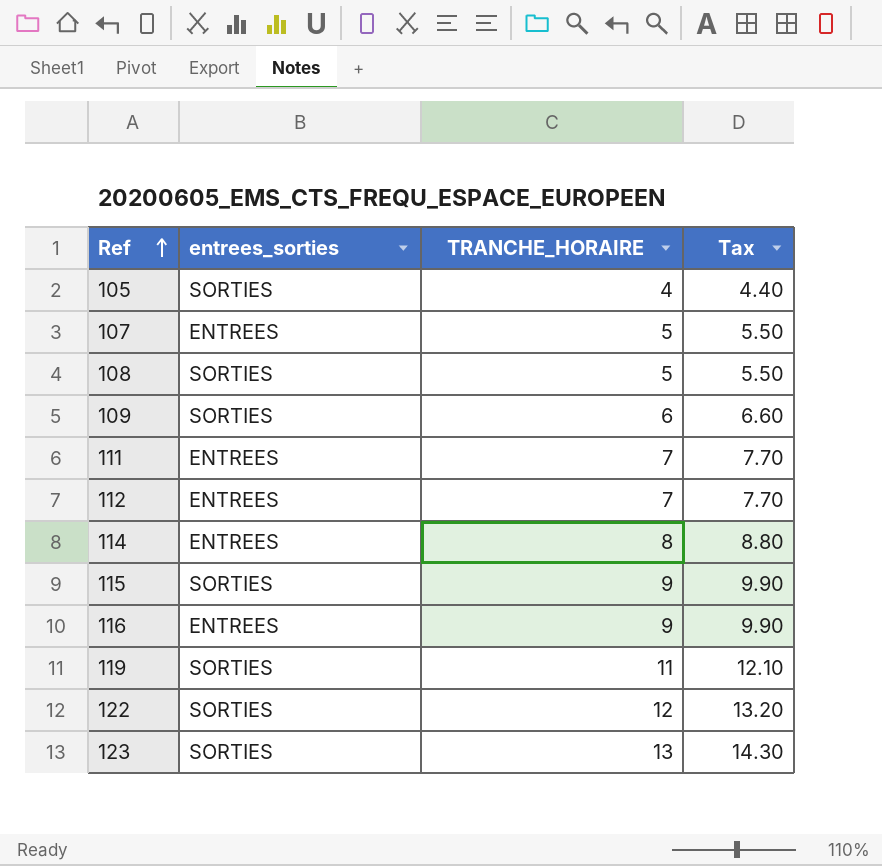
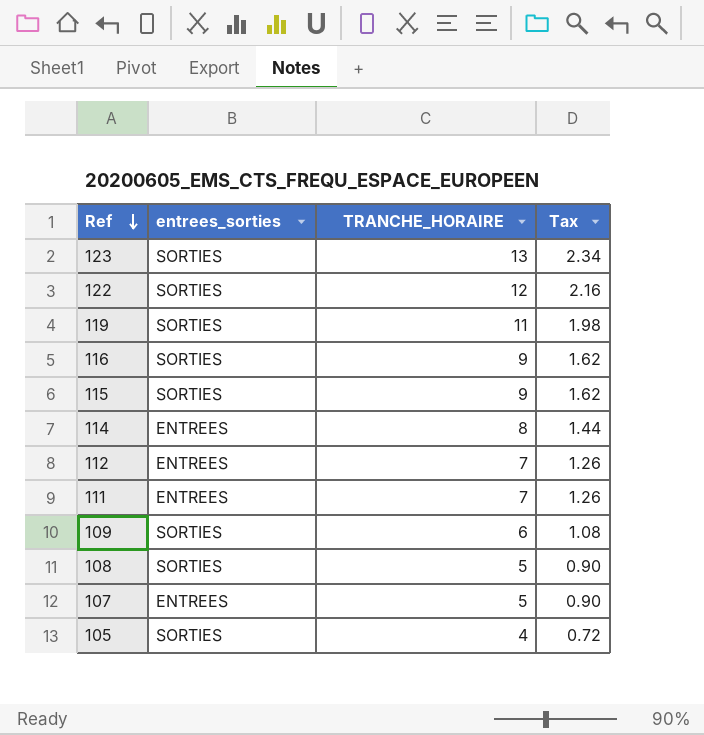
row order: Ref ascending -> Ref descending
column Tax | formula: [TRANCHE_HORAIRE] * 1.1 -> [TRANCHE_HORAIRE] * 0.18
116 | entrees_sorties: ENTREES -> SORTIES

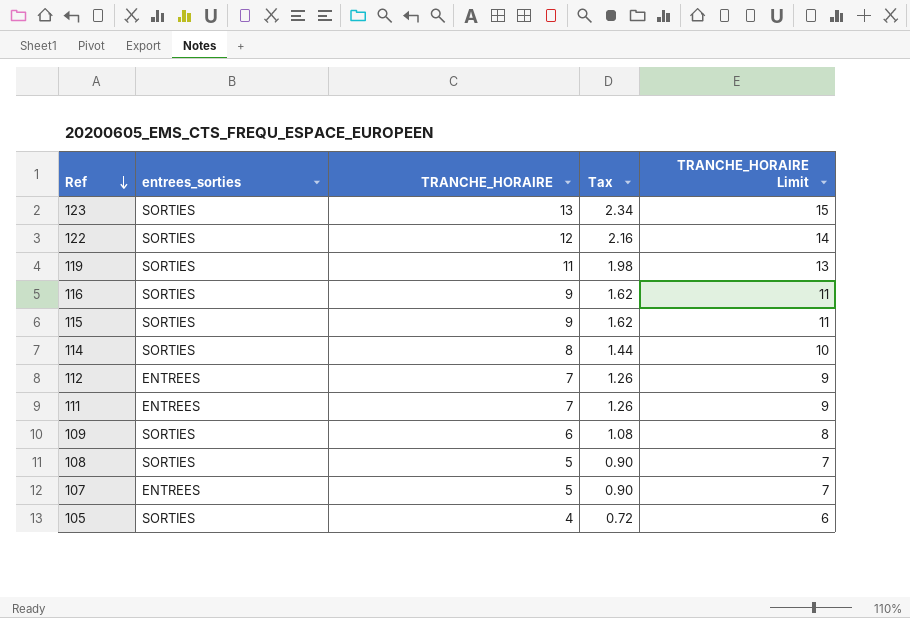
column TRANCHE_HORAIRE Limit | formula: none -> [TRANCHE_HORAIRE] + 2
114 | entrees_sorties: ENTREES -> SORTIES

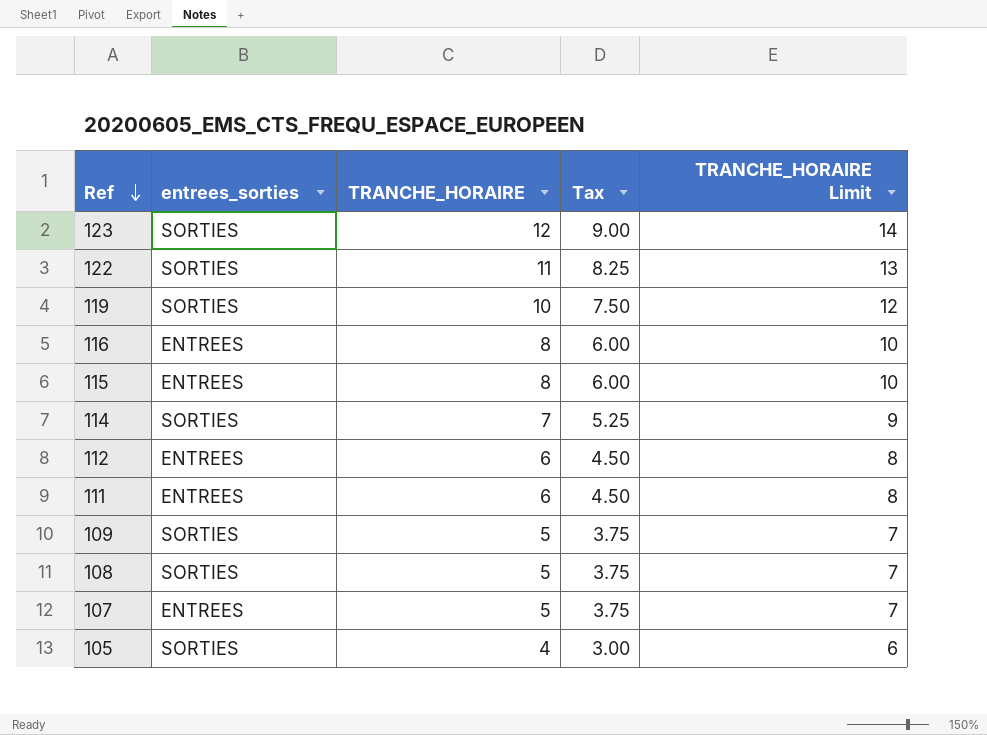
column Tax | formula: [TRANCHE_HORAIRE] * 0.18 -> [TRANCHE_HORAIRE] * 0.75
123 | TRANCHE_HORAIRE: 13 -> 12
123 | TRANCHE_HORAIRE Limit: 15 -> 14
122 | TRANCHE_HORAIRE: 12 -> 11
122 | TRANCHE_HORAIRE Limit: 14 -> 13
119 | TRANCHE_HORAIRE: 11 -> 10
119 | TRANCHE_HORAIRE Limit: 13 -> 12
116 | entrees_sorties: SORTIES -> ENTREES
116 | TRANCHE_HORAIRE: 9 -> 8
116 | TRANCHE_HORAIRE Limit: 11 -> 10
115 | entrees_sorties: SORTIES -> ENTREES
115 | TRANCHE_HORAIRE: 9 -> 8
115 | TRANCHE_HORAIRE Limit: 11 -> 10
114 | TRANCHE_HORAIRE: 8 -> 7
114 | TRANCHE_HORAIRE Limit: 10 -> 9
112 | TRANCHE_HORAIRE: 7 -> 6
112 | TRANCHE_HORAIRE Limit: 9 -> 8
111 | TRANCHE_HORAIRE: 7 -> 6
111 | TRANCHE_HORAIRE Limit: 9 -> 8
109 | TRANCHE_HORAIRE: 6 -> 5
109 | TRANCHE_HORAIRE Limit: 8 -> 7

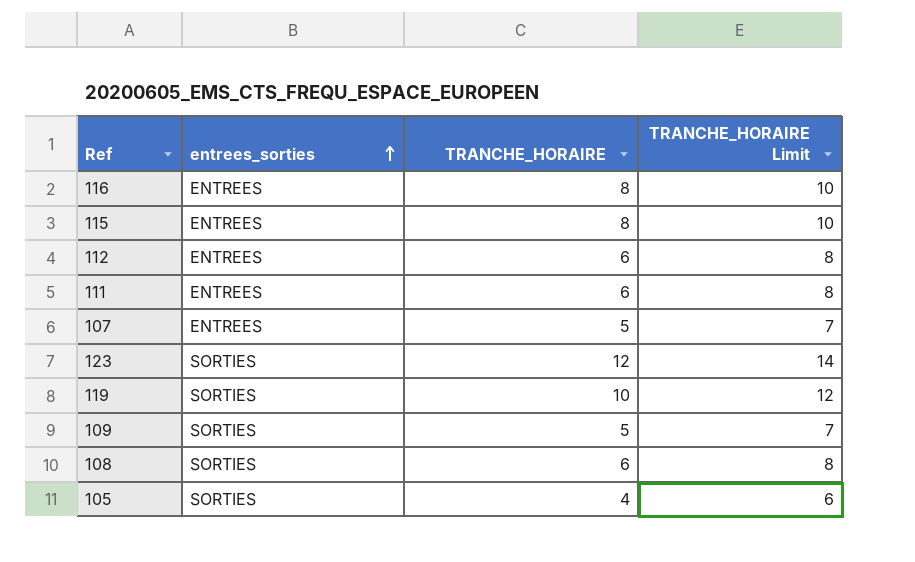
row order: Ref descending -> entrees_sorties ascending
column Tax | formula: [TRANCHE_HORAIRE] * 0.75 -> none
row 122: SORTIES | 11 | 8.25 | 13 -> none
row 114: SORTIES | 7 | 5.25 | 9 -> none
108 | TRANCHE_HORAIRE: 5 -> 6
108 | TRANCHE_HORAIRE Limit: 7 -> 8

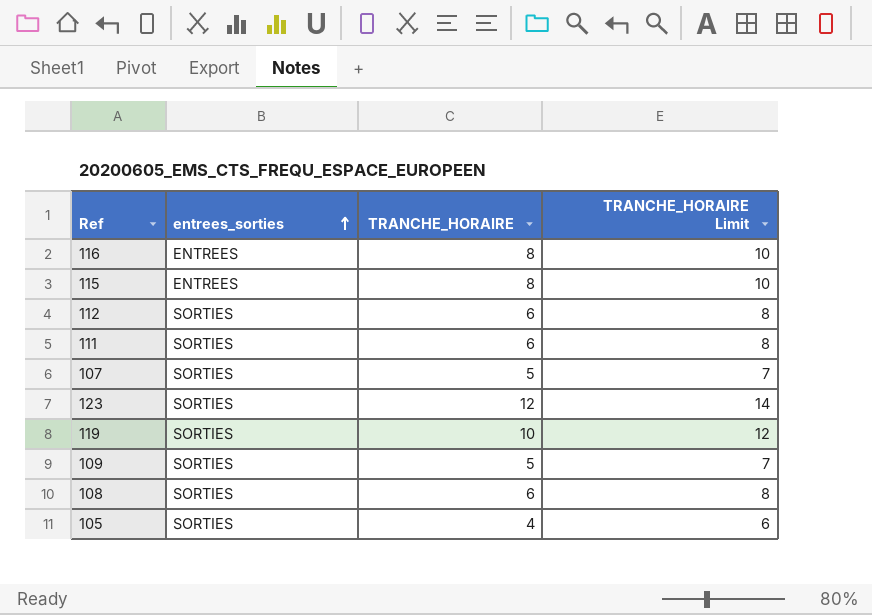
112 | entrees_sorties: ENTREES -> SORTIES
111 | entrees_sorties: ENTREES -> SORTIES
107 | entrees_sorties: ENTREES -> SORTIES

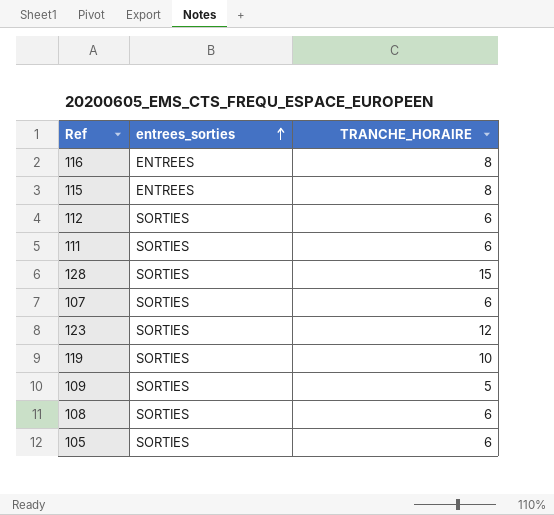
column TRANCHE_HORAIRE Limit | formula: [TRANCHE_HORAIRE] + 2 -> none
row 128: none -> SORTIES | 15
107 | TRANCHE_HORAIRE: 5 -> 6
105 | TRANCHE_HORAIRE: 4 -> 6

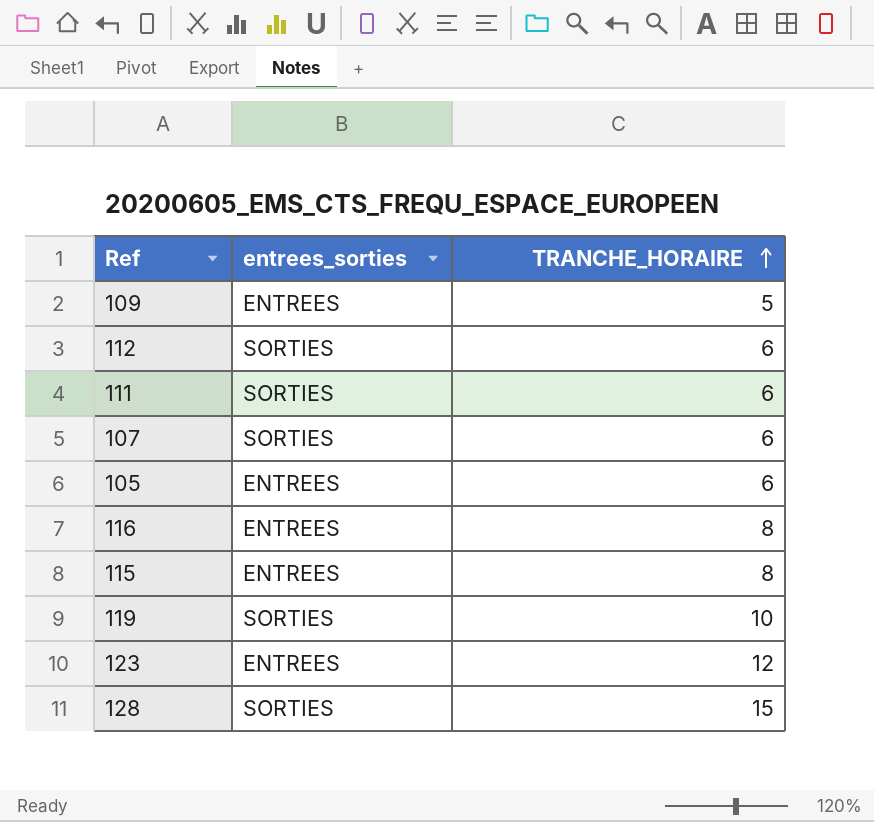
row order: entrees_sorties ascending -> TRANCHE_HORAIRE ascending
row 108: SORTIES | 6 -> none
109 | entrees_sorties: SORTIES -> ENTREES
105 | entrees_sorties: SORTIES -> ENTREES
123 | entrees_sorties: SORTIES -> ENTREES

